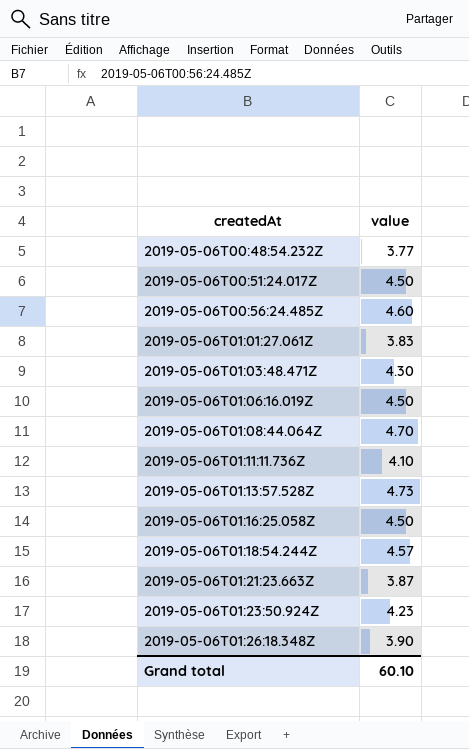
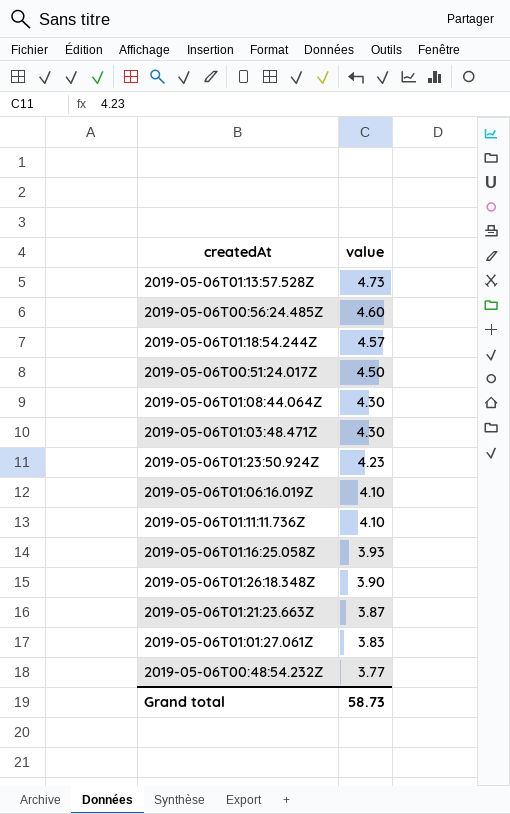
row order: createdAt ascending -> value descending
2019-05-06T01:08:44.064Z | value: 4.70 -> 4.30
2019-05-06T01:06:16.019Z | value: 4.50 -> 4.10
2019-05-06T01:16:25.058Z | value: 4.50 -> 3.93
Grand total | value: 60.10 -> 58.73

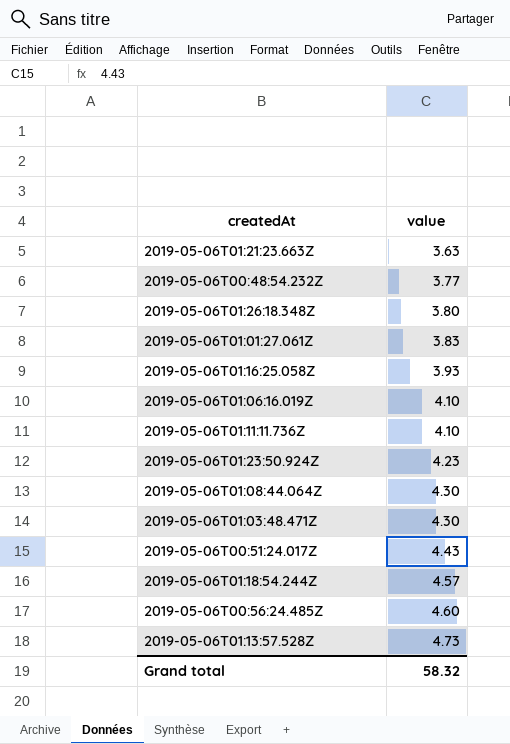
row order: value descending -> value ascending
2019-05-06T01:21:23.663Z | value: 3.87 -> 3.63
2019-05-06T01:26:18.348Z | value: 3.90 -> 3.80
2019-05-06T00:51:24.017Z | value: 4.50 -> 4.43
Grand total | value: 58.73 -> 58.32

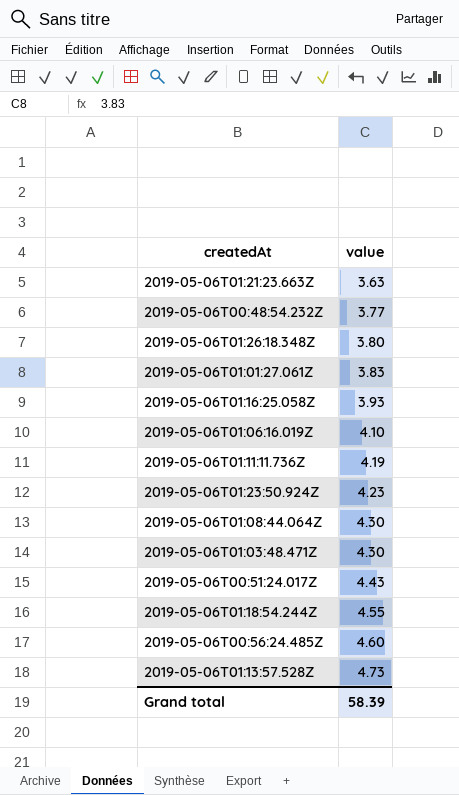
2019-05-06T01:11:11.736Z | value: 4.10 -> 4.19
2019-05-06T01:18:54.244Z | value: 4.57 -> 4.55
Grand total | value: 58.32 -> 58.39

